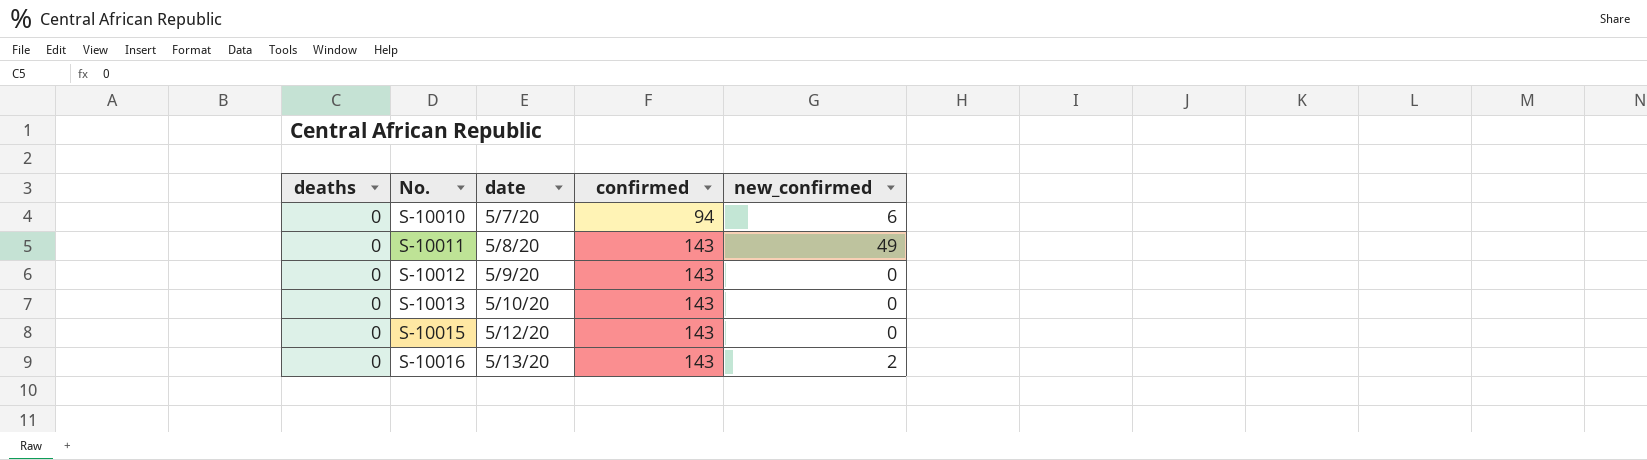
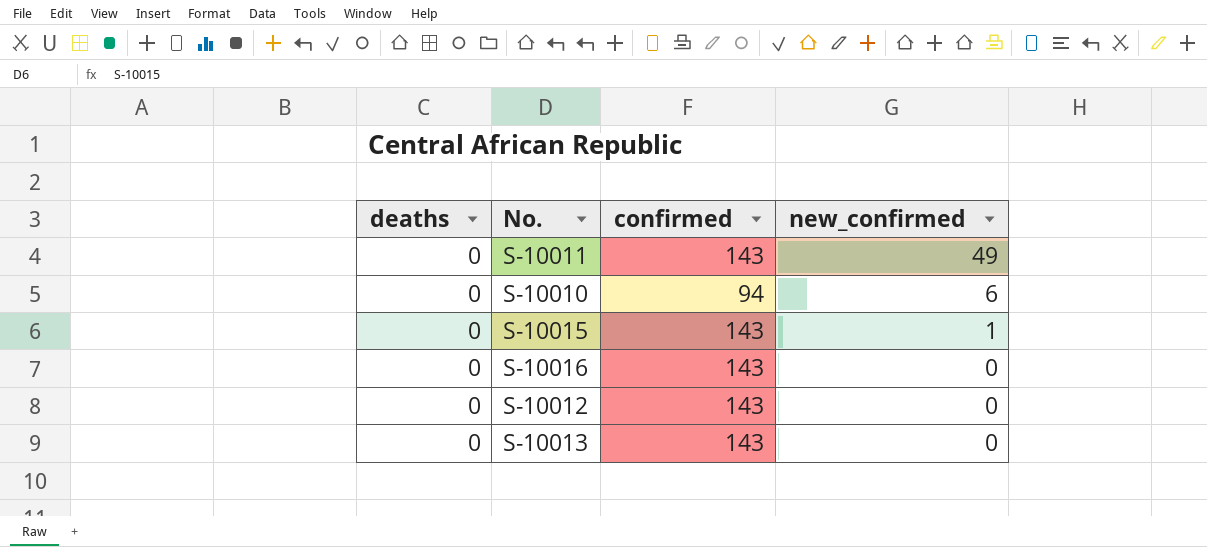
row order: No. ascending -> new_confirmed descending
column date | position: 3 -> none
S-10015 | new_confirmed: 0 -> 1
S-10016 | new_confirmed: 2 -> 0

